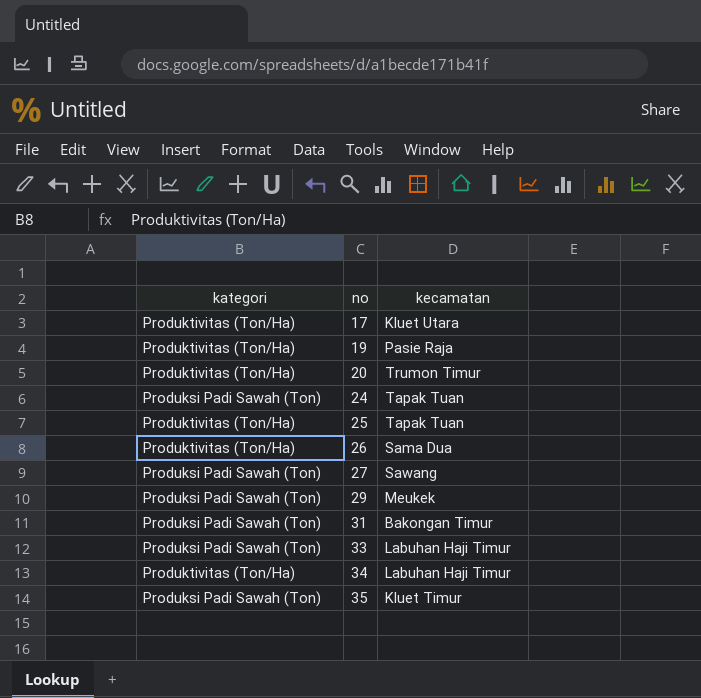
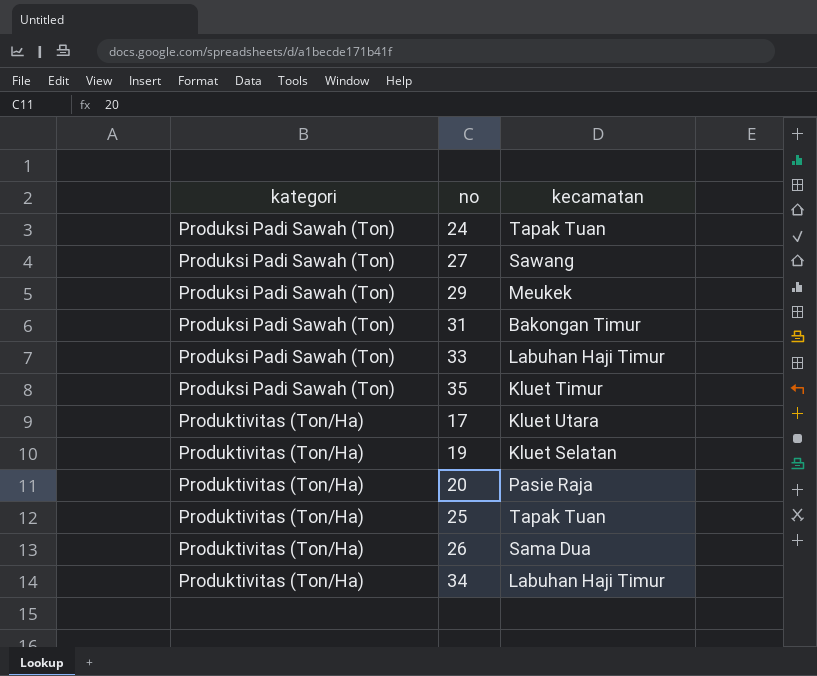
row order: no ascending -> kategori ascending
19 | kecamatan: Pasie Raja -> Kluet Selatan
20 | kecamatan: Trumon Timur -> Pasie Raja

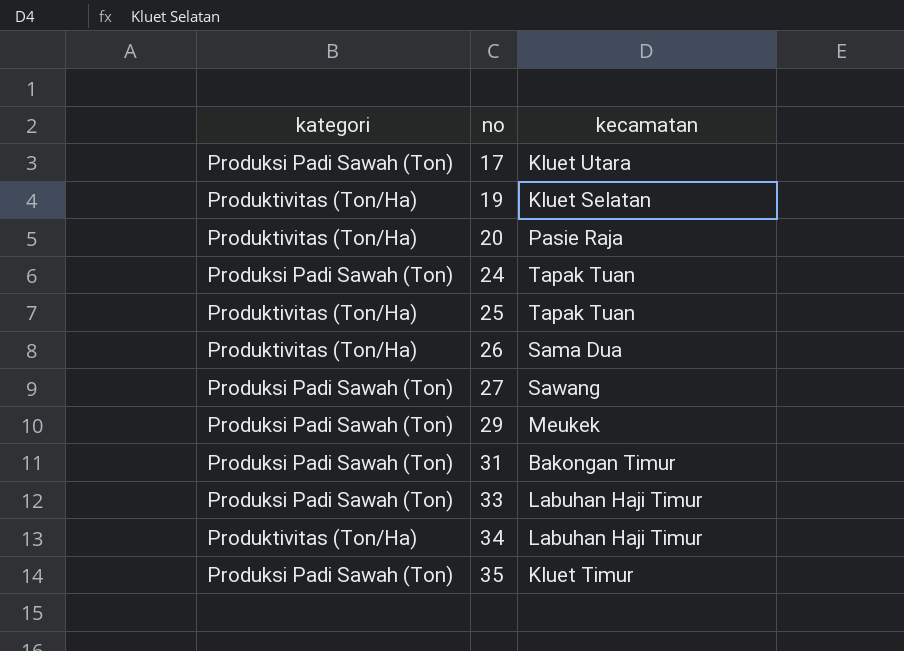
row order: kategori ascending -> no ascending
17 | kategori: Produktivitas (Ton/Ha) -> Produksi Padi Sawah (Ton)

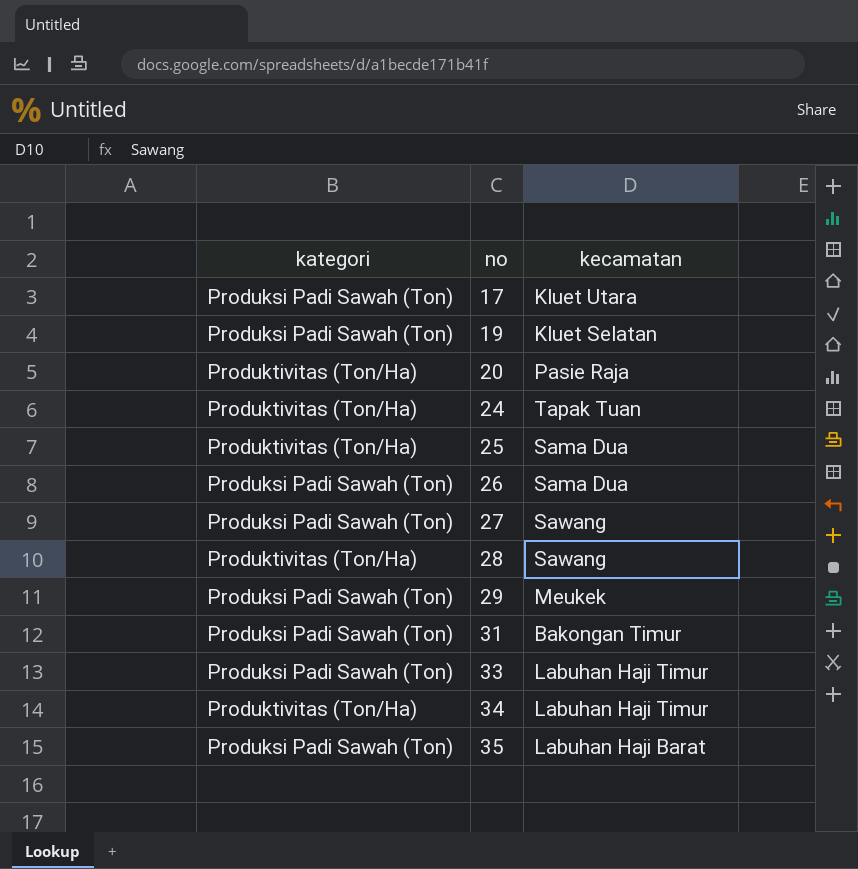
19 | kategori: Produktivitas (Ton/Ha) -> Produksi Padi Sawah (Ton)
24 | kategori: Produksi Padi Sawah (Ton) -> Produktivitas (Ton/Ha)
25 | kecamatan: Tapak Tuan -> Sama Dua
26 | kategori: Produktivitas (Ton/Ha) -> Produksi Padi Sawah (Ton)
row 28: none -> Produktivitas (Ton/Ha) | Sawang
35 | kecamatan: Kluet Timur -> Labuhan Haji Barat

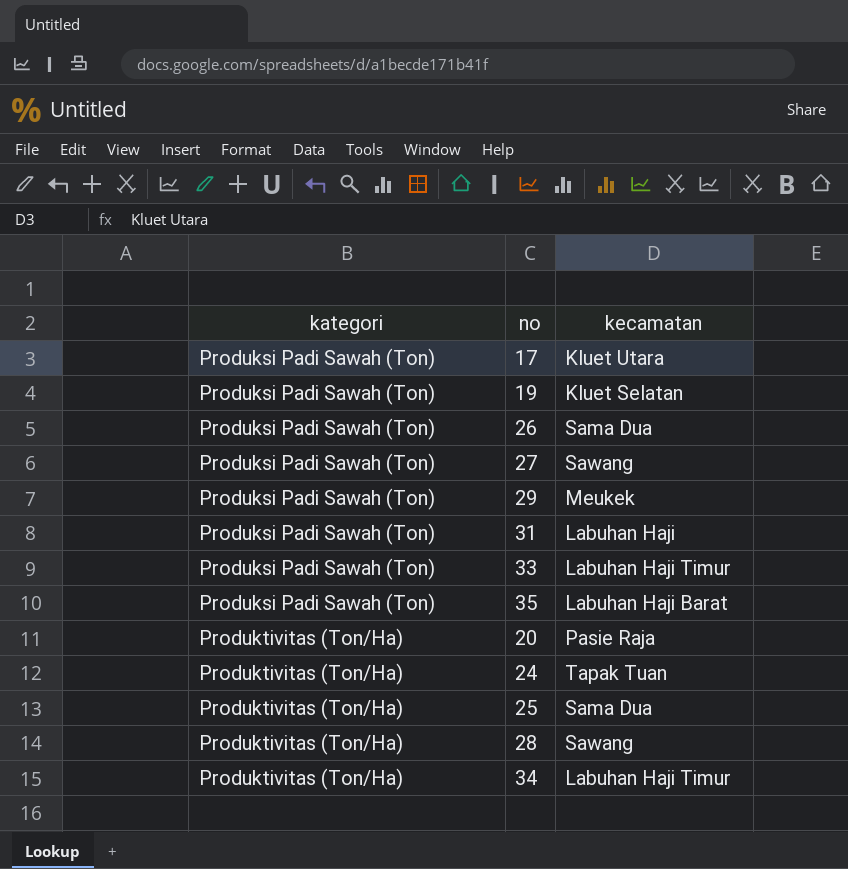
row order: no ascending -> kategori ascending
31 | kecamatan: Bakongan Timur -> Labuhan Haji

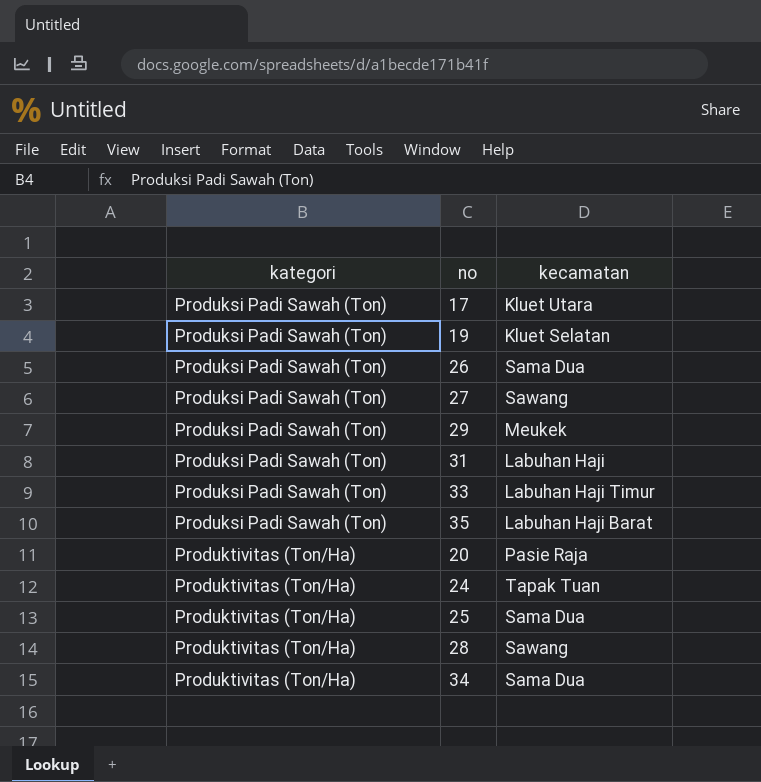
34 | kecamatan: Labuhan Haji Timur -> Sama Dua

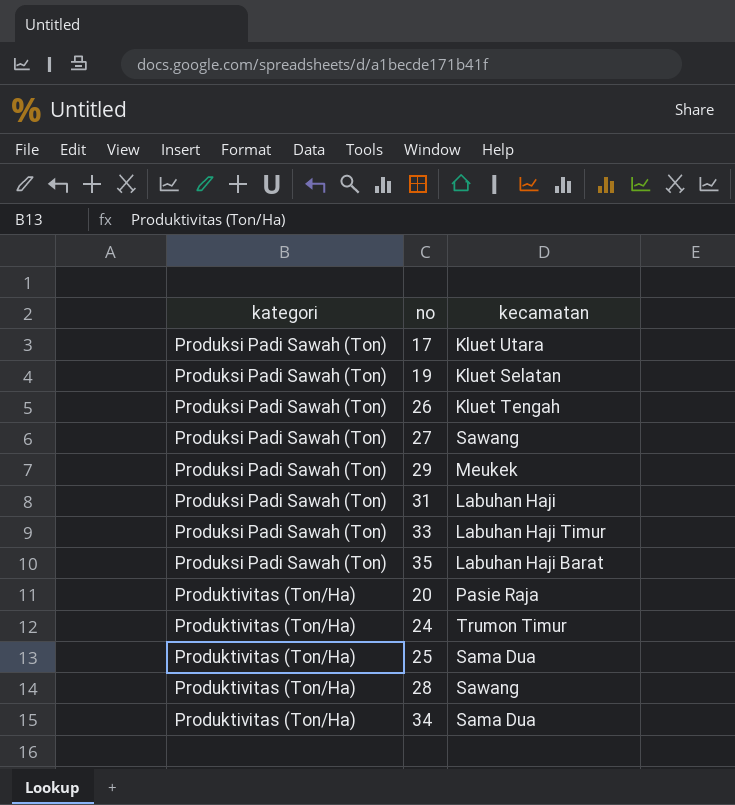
26 | kecamatan: Sama Dua -> Kluet Tengah
24 | kecamatan: Tapak Tuan -> Trumon Timur

